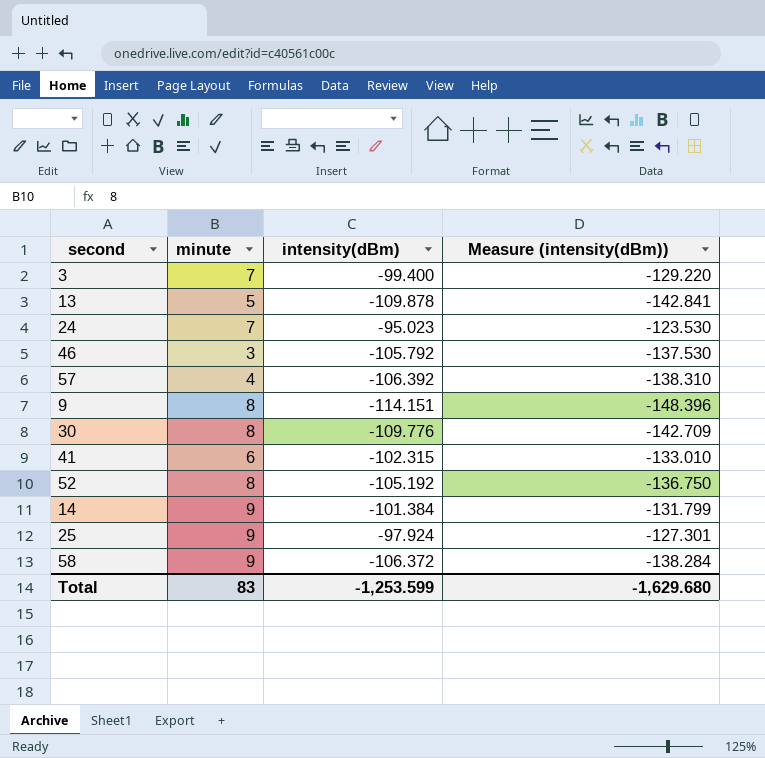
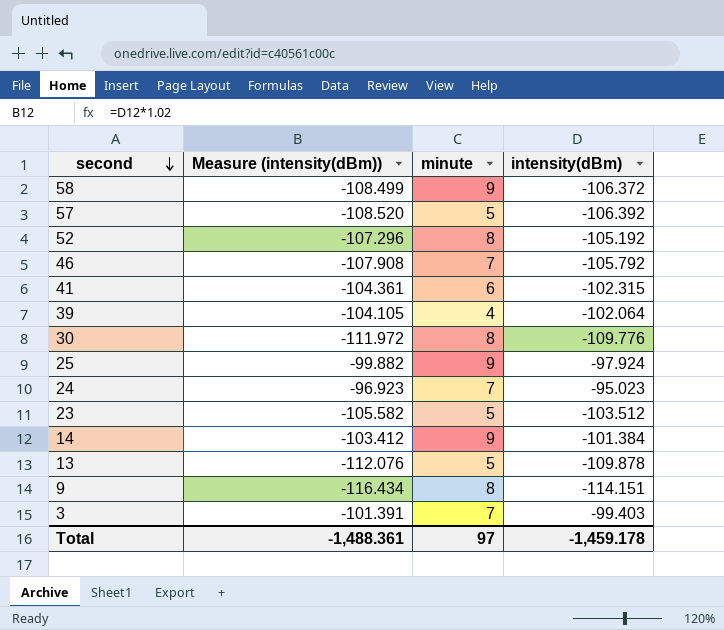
row order: none -> second descending
column Measure (intensity(dBm)) | formula: [intensity(dBm)] * 1.3 -> [intensity(dBm)] * 1.02
column Measure (intensity(dBm)) | position: 4 -> 2
57 | minute: 4 -> 5
46 | minute: 3 -> 7
row 39: none -> -104.105 | 4 | -102.064
row 23: none -> -105.582 | 5 | -103.512
3 | intensity(dBm): -99.400 -> -99.403
Total | Measure (intensity(dBm)): -1,629.680 -> -1,488.361
Total | minute: 83 -> 97
Total | intensity(dBm): -1,253.599 -> -1,459.178

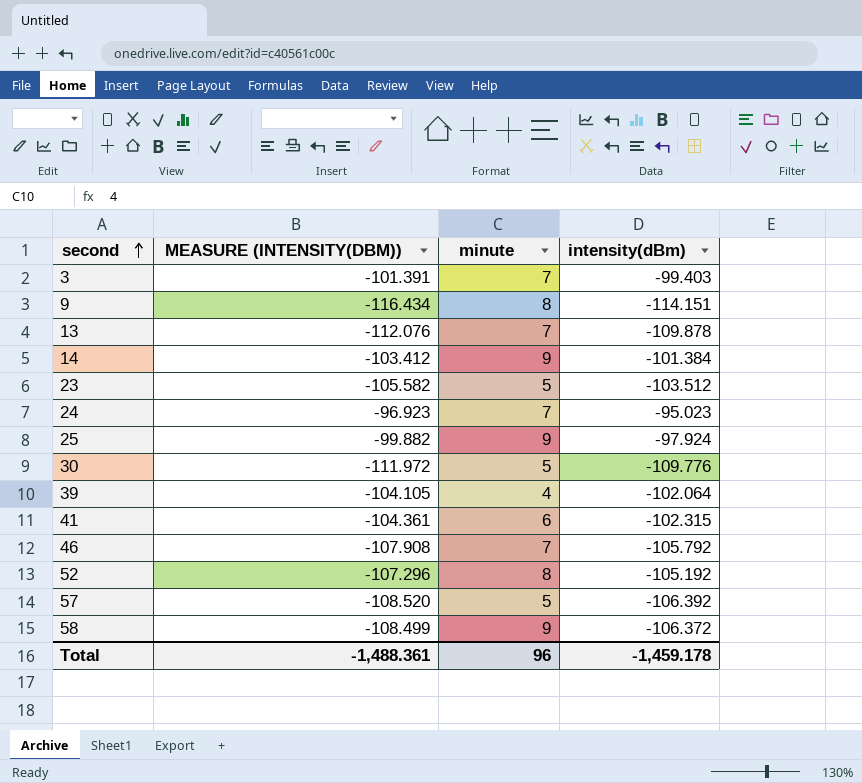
row order: second descending -> second ascending
column name: Measure (intensity(dBm)) -> MEASURE (INTENSITY(DBM))
13 | minute: 5 -> 7
30 | minute: 8 -> 5
Total | minute: 97 -> 96

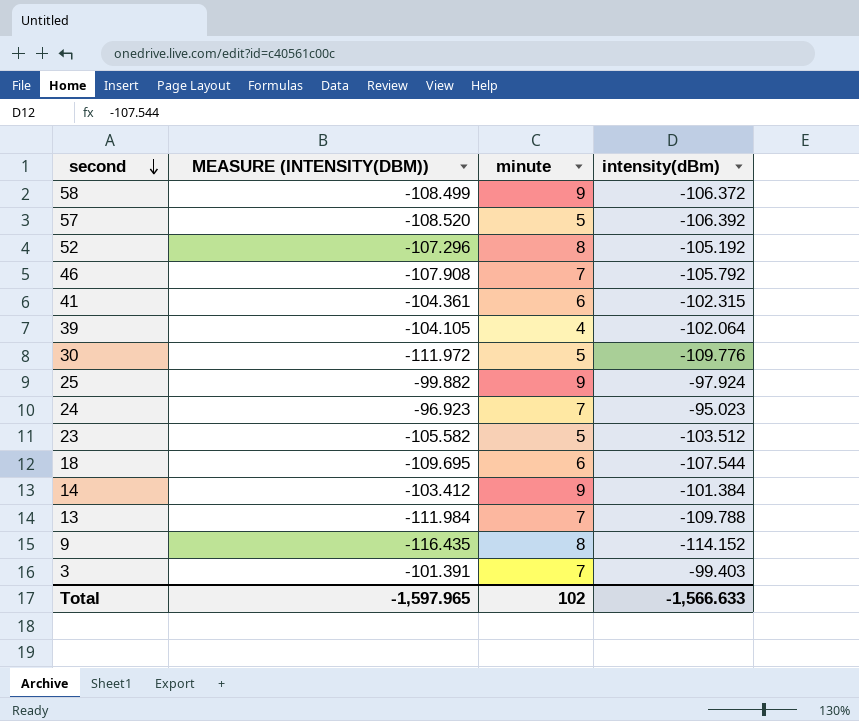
row order: second ascending -> second descending
row 18: none -> -109.695 | 6 | -107.544
13 | MEASURE (INTENSITY(DBM)): -112.076 -> -111.984
13 | intensity(dBm): -109.878 -> -109.788
9 | MEASURE (INTENSITY(DBM)): -116.434 -> -116.435
9 | intensity(dBm): -114.151 -> -114.152
Total | MEASURE (INTENSITY(DBM)): -1,488.361 -> -1,597.965
Total | minute: 96 -> 102
Total | intensity(dBm): -1,459.178 -> -1,566.633

